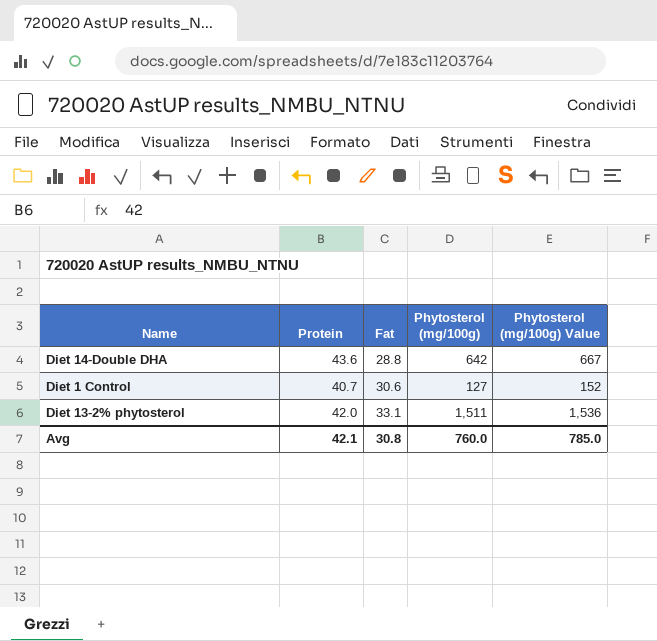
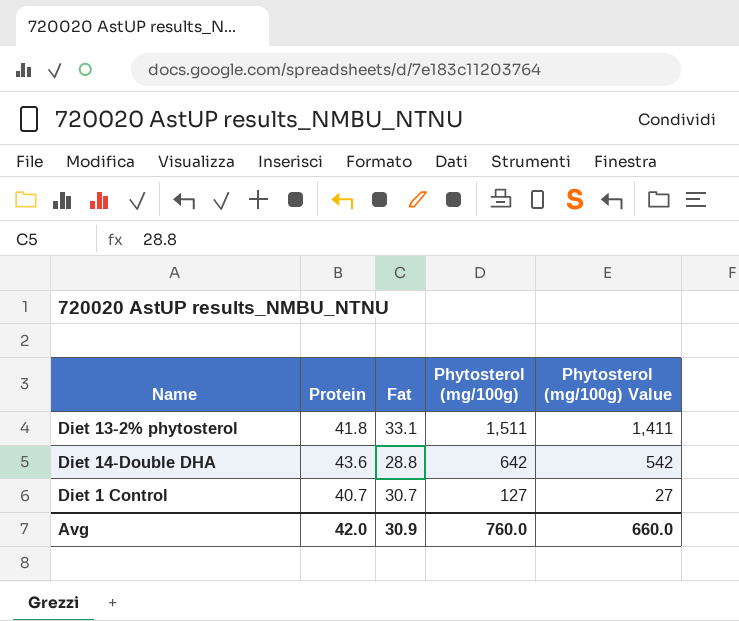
row order: Fat ascending -> Phytosterol (mg/100g) descending
column Phytosterol (mg/100g) Value | formula: [Phytosterol (mg/100g)] + 25 -> [Phytosterol (mg/100g)] - 100
Diet 13-2% phytosterol | Protein: 42.0 -> 41.8
Diet 1 Control | Fat: 30.6 -> 30.7
Avg | Protein: 42.1 -> 42.0
Avg | Fat: 30.8 -> 30.9
Avg | Phytosterol (mg/100g) Value: 785.0 -> 660.0

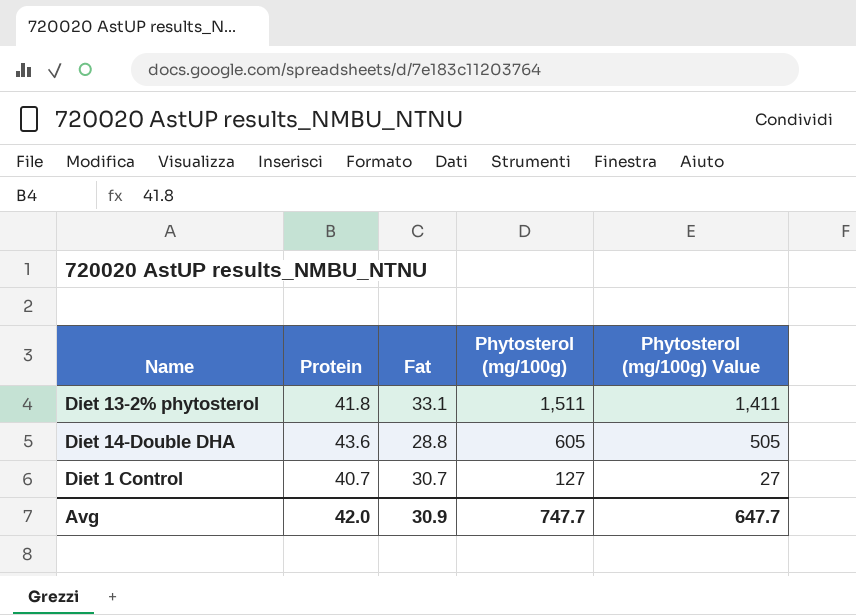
Diet 14-Double DHA | Phytosterol (mg/100g): 642 -> 605
Diet 14-Double DHA | Phytosterol (mg/100g) Value: 542 -> 505
Avg | Phytosterol (mg/100g): 760.0 -> 747.7
Avg | Phytosterol (mg/100g) Value: 660.0 -> 647.7

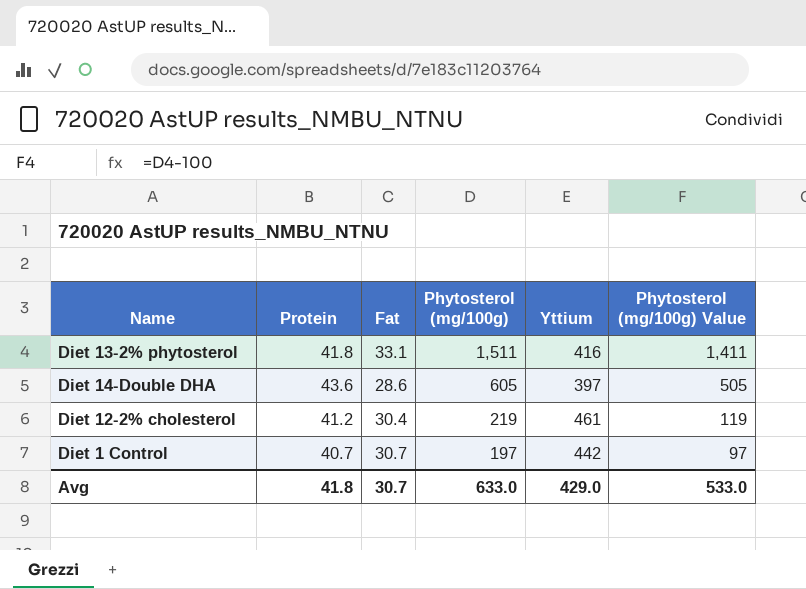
column Yttium | position: none -> 5
Diet 14-Double DHA | Fat: 28.8 -> 28.6
row Diet 12-2% cholesterol: none -> 41.2 | 30.4 | 219 | 461 | 119
Diet 1 Control | Phytosterol (mg/100g): 127 -> 197
Diet 1 Control | Phytosterol (mg/100g) Value: 27 -> 97
Avg | Protein: 42.0 -> 41.8
Avg | Fat: 30.9 -> 30.7
Avg | Phytosterol (mg/100g): 747.7 -> 633.0
Avg | Phytosterol (mg/100g) Value: 647.7 -> 533.0

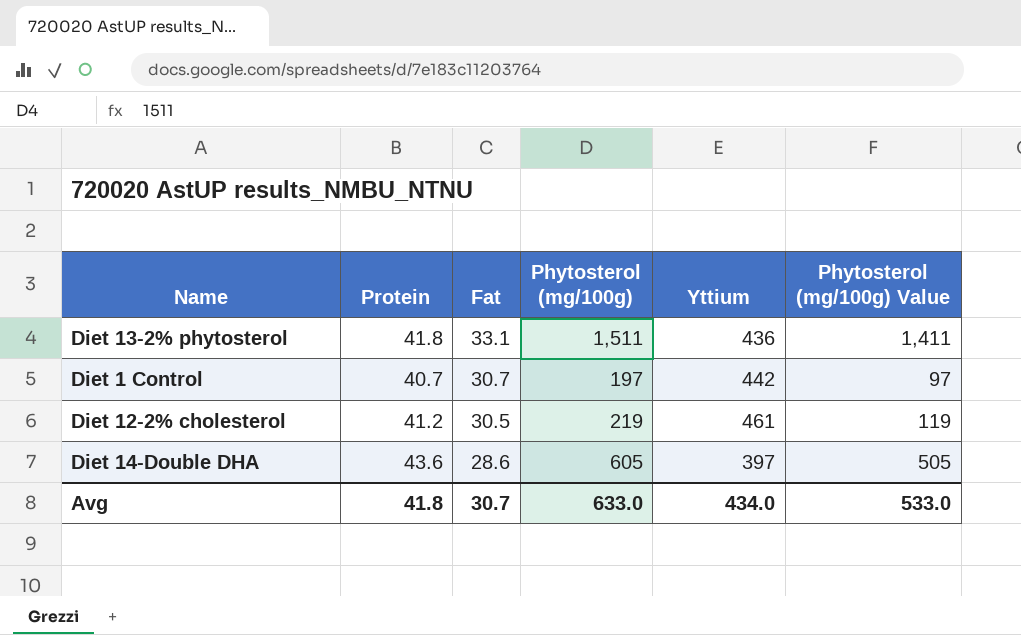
row order: Phytosterol (mg/100g) descending -> Fat descending
Diet 13-2% phytosterol | Yttium: 416 -> 436
Diet 12-2% cholesterol | Fat: 30.4 -> 30.5
Avg | Yttium: 429.0 -> 434.0

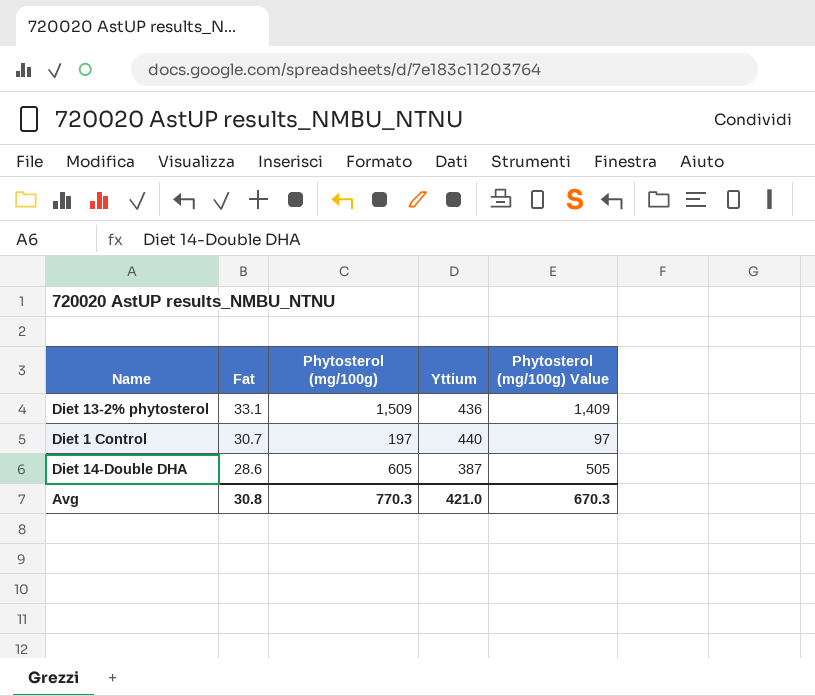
column Protein | position: 2 -> none
row Diet 12-2% cholesterol: 41.2 | 30.5 | 219 | 461 | 119 -> none
Diet 13-2% phytosterol | Phytosterol (mg/100g): 1,511 -> 1,509
Diet 13-2% phytosterol | Phytosterol (mg/100g) Value: 1,411 -> 1,409
Diet 1 Control | Yttium: 442 -> 440
Diet 14-Double DHA | Yttium: 397 -> 387
Avg | Fat: 30.7 -> 30.8
Avg | Phytosterol (mg/100g): 633.0 -> 770.3
Avg | Yttium: 434.0 -> 421.0
Avg | Phytosterol (mg/100g) Value: 533.0 -> 670.3

